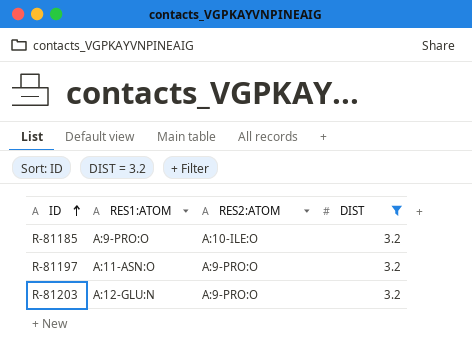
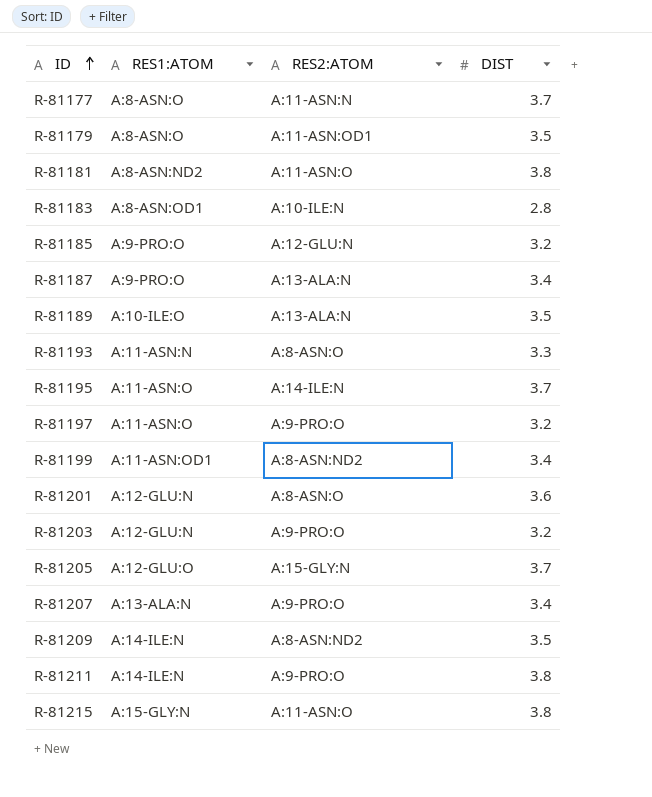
filter: DIST = 3.2 -> none
R-81185 | RES2:ATOM: A:10-ILE:O -> A:12-GLU:N

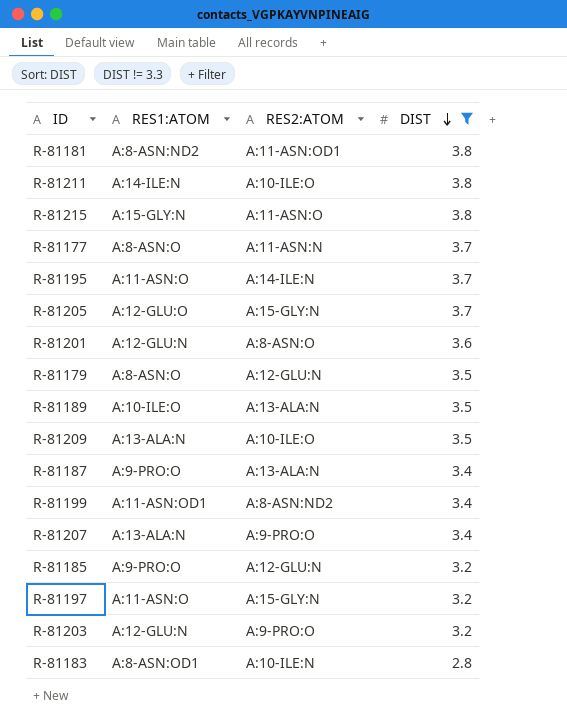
filter: none -> DIST != 3.3
row order: ID ascending -> DIST descending
R-81181 | RES2:ATOM: A:11-ASN:O -> A:11-ASN:OD1
R-81211 | RES2:ATOM: A:9-PRO:O -> A:10-ILE:O
R-81179 | RES2:ATOM: A:11-ASN:OD1 -> A:12-GLU:N
R-81209 | RES1:ATOM: A:14-ILE:N -> A:13-ALA:N
R-81209 | RES2:ATOM: A:8-ASN:ND2 -> A:10-ILE:O
R-81197 | RES2:ATOM: A:9-PRO:O -> A:15-GLY:N

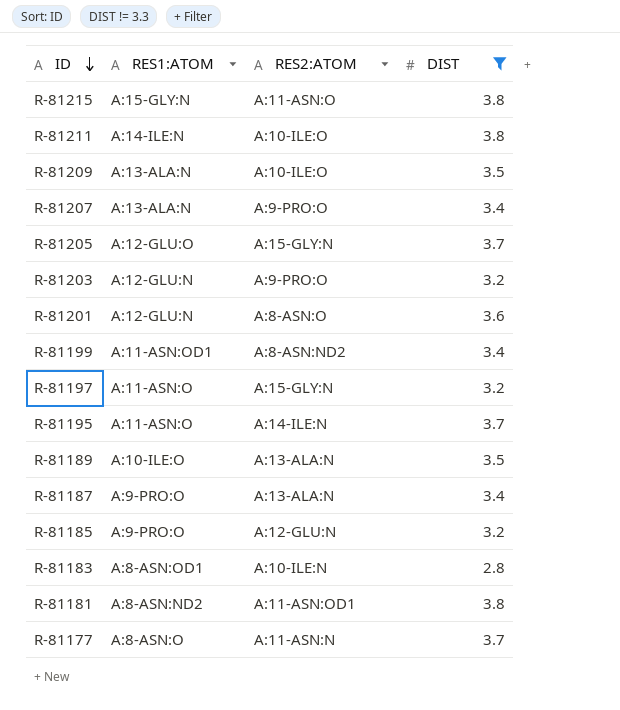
row order: DIST descending -> ID descending
row R-81179: A:8-ASN:O | A:12-GLU:N | 3.5 -> none

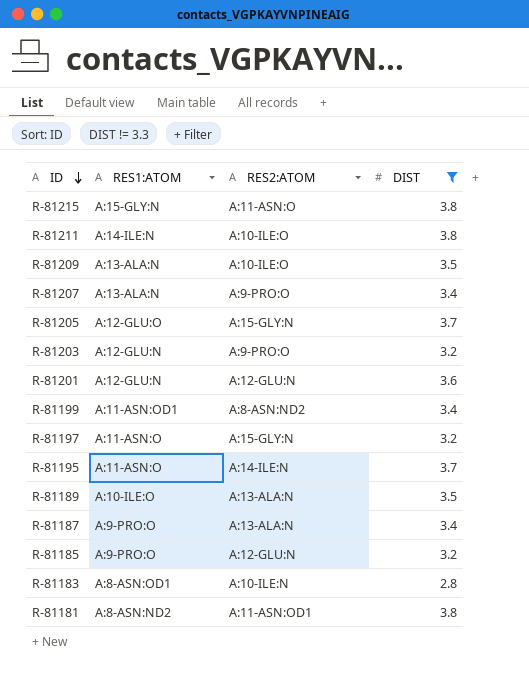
row R-81177: A:8-ASN:O | A:11-ASN:N | 3.7 -> none
R-81201 | RES2:ATOM: A:8-ASN:O -> A:12-GLU:N

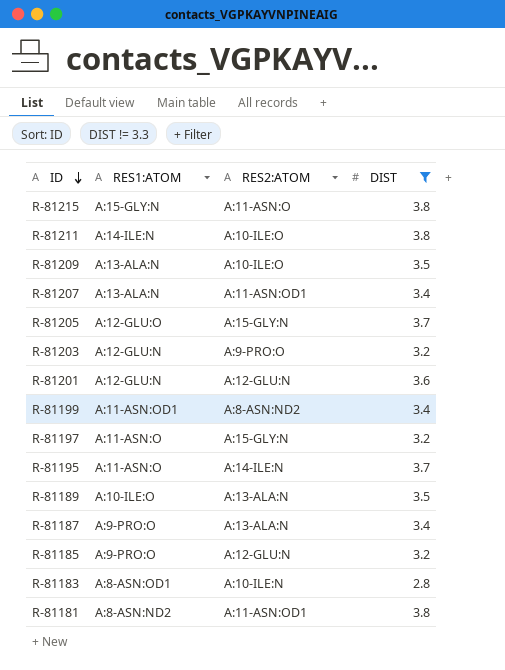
R-81207 | RES2:ATOM: A:9-PRO:O -> A:11-ASN:OD1

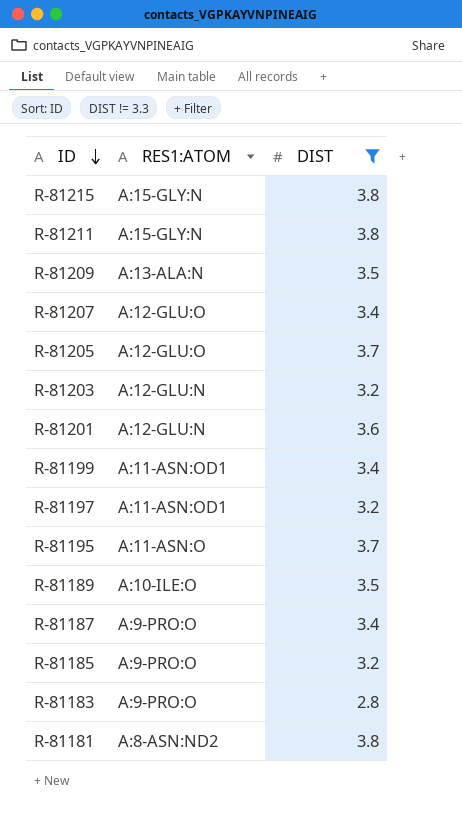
column RES2:ATOM | position: 3 -> none
R-81211 | RES1:ATOM: A:14-ILE:N -> A:15-GLY:N
R-81207 | RES1:ATOM: A:13-ALA:N -> A:12-GLU:O
R-81197 | RES1:ATOM: A:11-ASN:O -> A:11-ASN:OD1
R-81183 | RES1:ATOM: A:8-ASN:OD1 -> A:9-PRO:O

